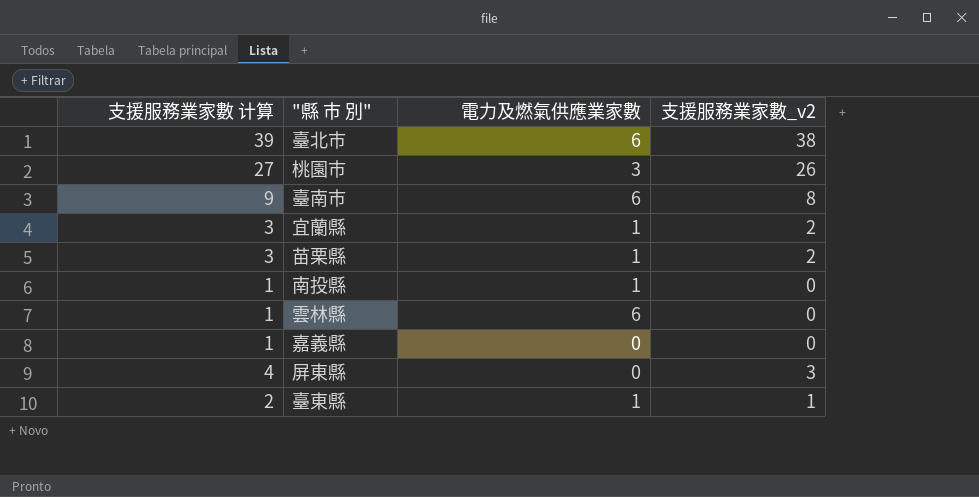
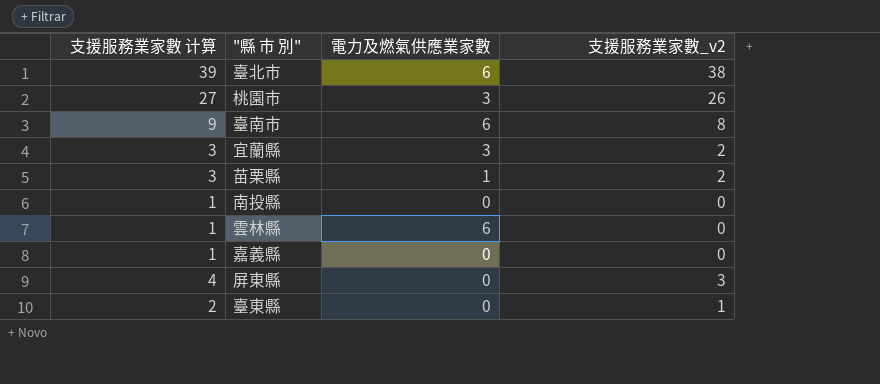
宜蘭縣 | 電力及燃氣供應業家數: 1 -> 3
南投縣 | 電力及燃氣供應業家數: 1 -> 0
臺東縣 | 電力及燃氣供應業家數: 1 -> 0

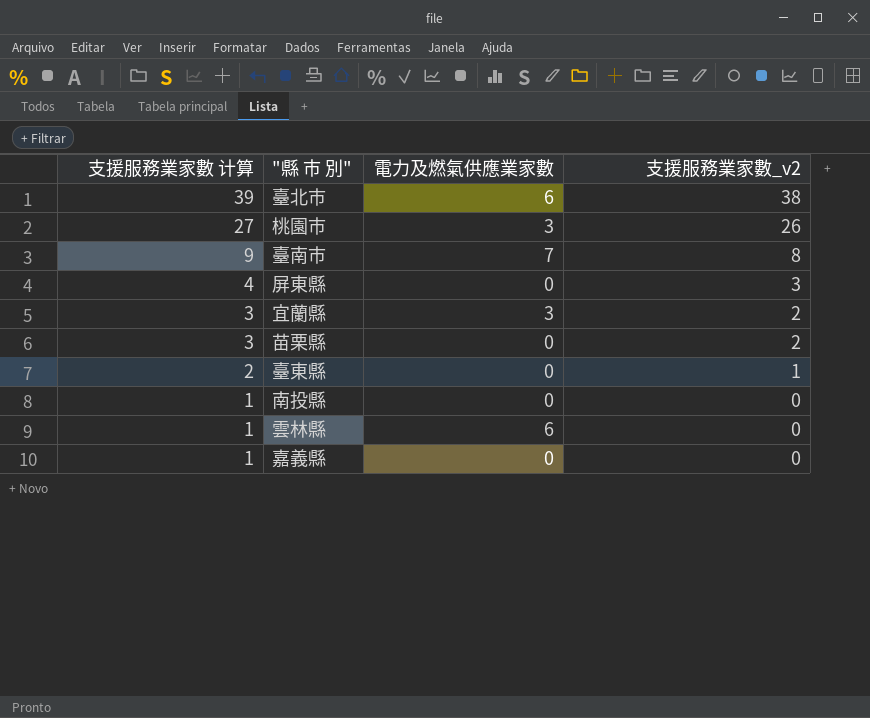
row order: none -> 支援服務業家數 计算 descending
臺南市 | 電力及燃氣供應業家數: 6 -> 7
苗栗縣 | 電力及燃氣供應業家數: 1 -> 0

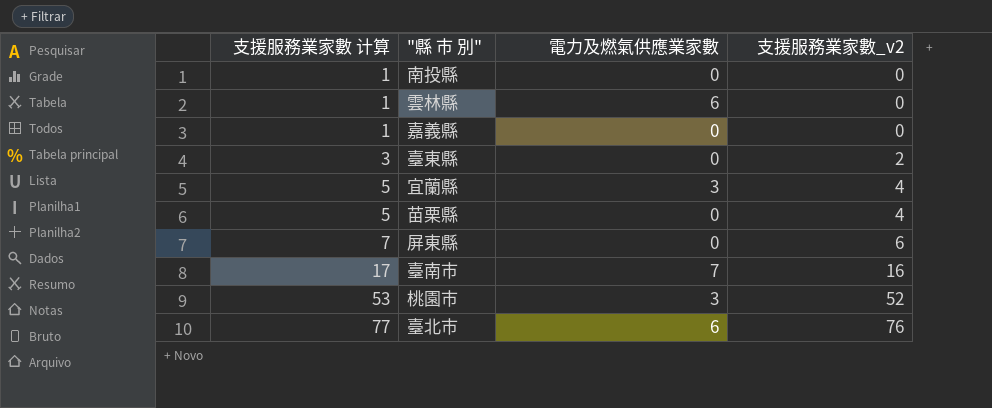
row order: 支援服務業家數 计算 descending -> 支援服務業家數 计算 ascending
臺東縣 | 支援服務業家數 计算: 2 -> 3
臺東縣 | 支援服務業家數_v2: 1 -> 2
宜蘭縣 | 支援服務業家數 计算: 3 -> 5
宜蘭縣 | 支援服務業家數_v2: 2 -> 4
苗栗縣 | 支援服務業家數 计算: 3 -> 5
苗栗縣 | 支援服務業家數_v2: 2 -> 4
屏東縣 | 支援服務業家數 计算: 4 -> 7
屏東縣 | 支援服務業家數_v2: 3 -> 6
臺南市 | 支援服務業家數 计算: 9 -> 17
臺南市 | 支援服務業家數_v2: 8 -> 16
桃園市 | 支援服務業家數 计算: 27 -> 53
桃園市 | 支援服務業家數_v2: 26 -> 52
臺北市 | 支援服務業家數 计算: 39 -> 77
臺北市 | 支援服務業家數_v2: 38 -> 76

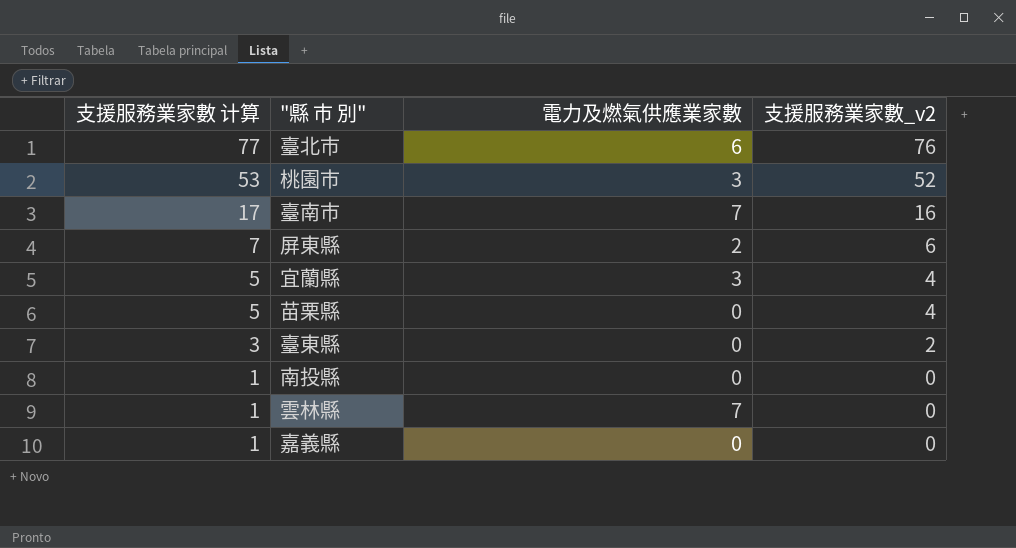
row order: 支援服務業家數 计算 ascending -> 支援服務業家數 计算 descending
屏東縣 | 電力及燃氣供應業家數: 0 -> 2
雲林縣 | 電力及燃氣供應業家數: 6 -> 7

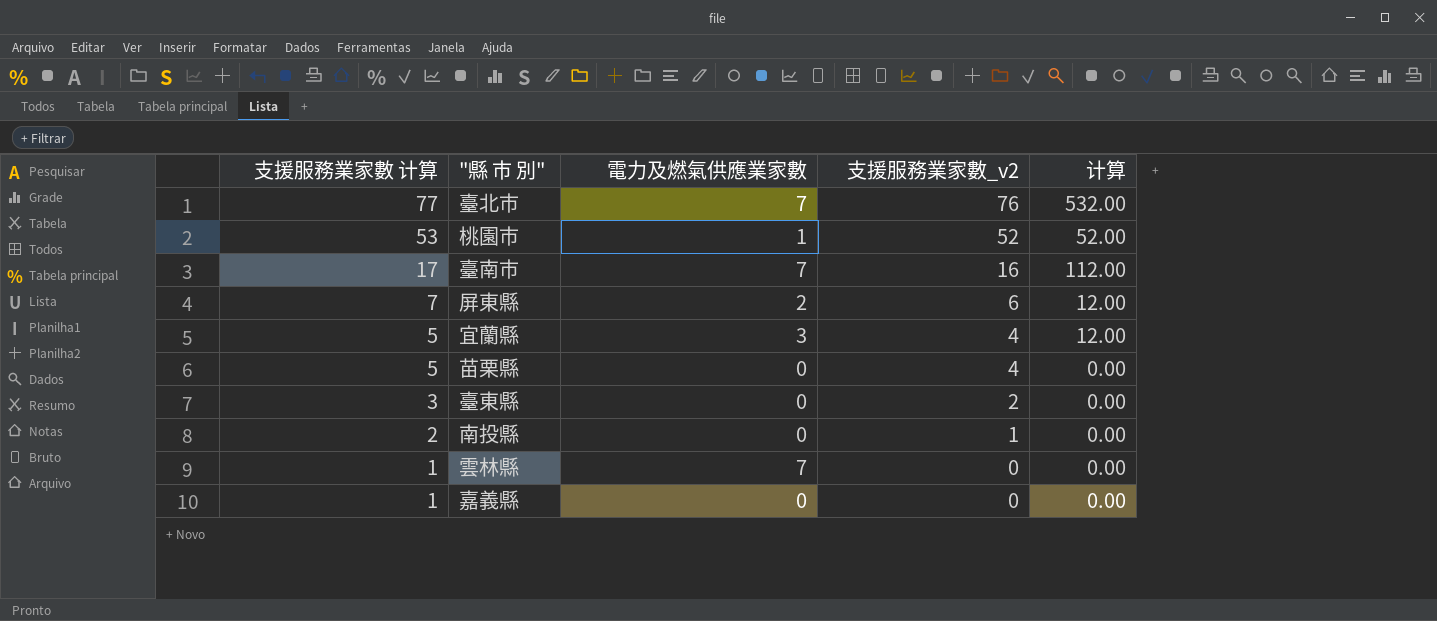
column 计算 | formula: none -> [電力及燃氣供應業家數] * [支援服務業家數_v2]
臺北市 | 電力及燃氣供應業家數: 6 -> 7
桃園市 | 電力及燃氣供應業家數: 3 -> 1
南投縣 | 支援服務業家數 计算: 1 -> 2
南投縣 | 支援服務業家數_v2: 0 -> 1

